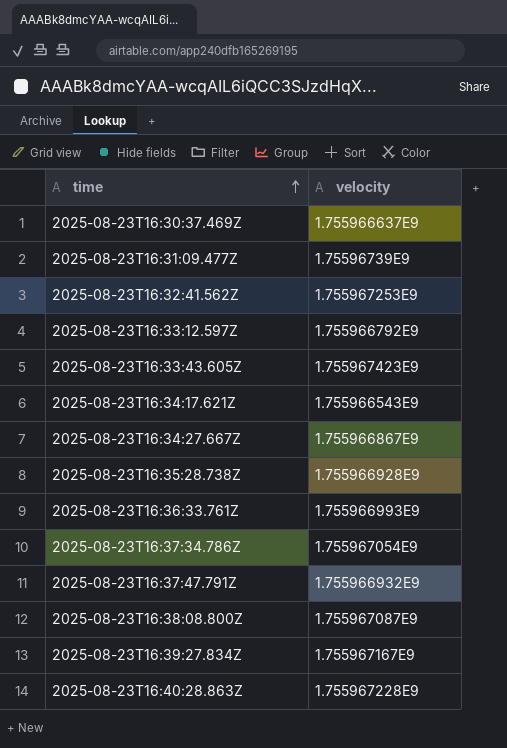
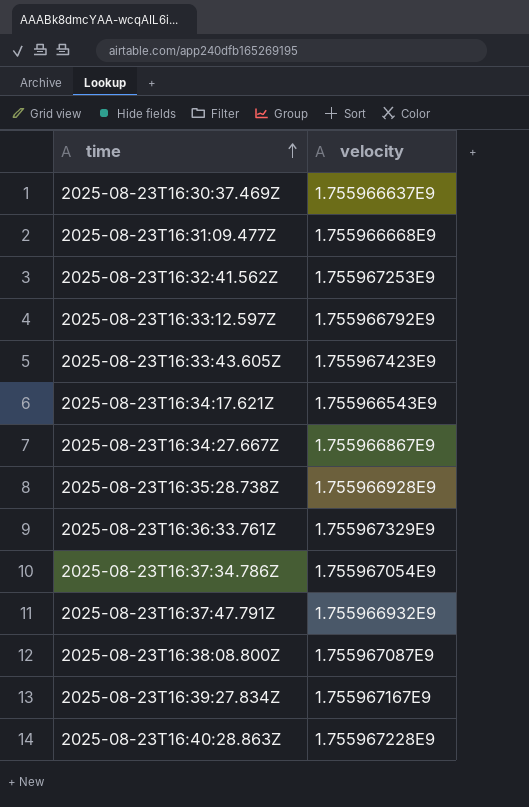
2025-08-23T16:31:09.477Z | velocity: 1.75596739E9 -> 1.755966668E9
2025-08-23T16:36:33.761Z | velocity: 1.755966993E9 -> 1.755967329E9

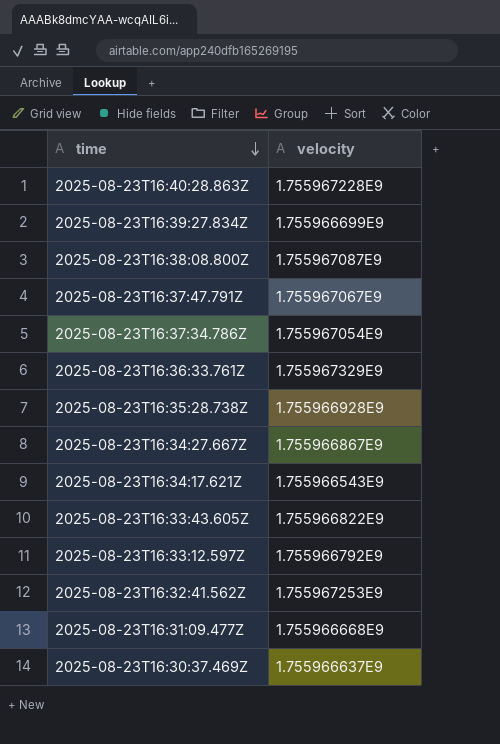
row order: time ascending -> time descending
2025-08-23T16:39:27.834Z | velocity: 1.755967167E9 -> 1.755966699E9
2025-08-23T16:37:47.791Z | velocity: 1.755966932E9 -> 1.755967067E9
2025-08-23T16:33:43.605Z | velocity: 1.755967423E9 -> 1.755966822E9

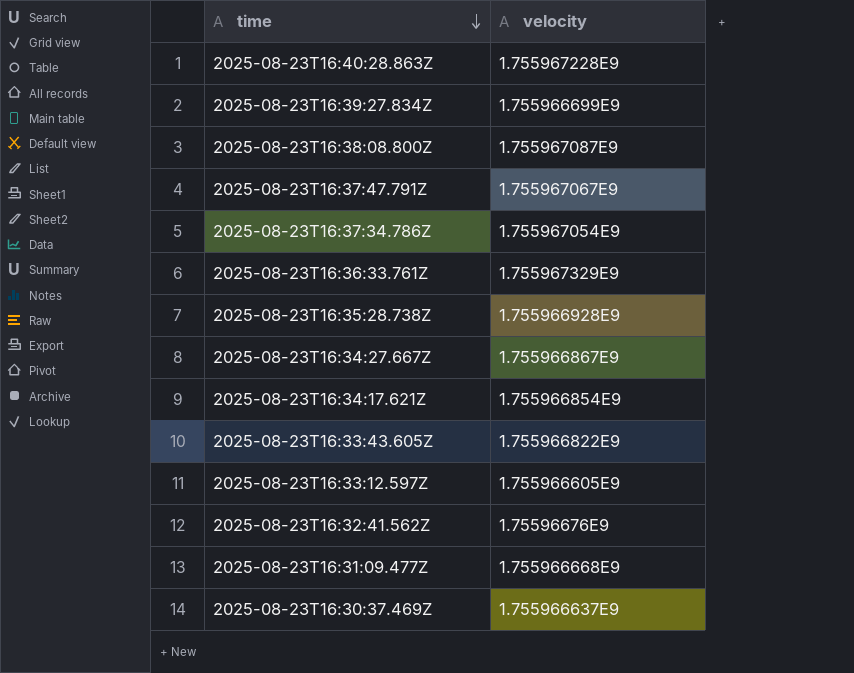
2025-08-23T16:34:17.621Z | velocity: 1.755966543E9 -> 1.755966854E9
2025-08-23T16:33:12.597Z | velocity: 1.755966792E9 -> 1.755966605E9
2025-08-23T16:32:41.562Z | velocity: 1.755967253E9 -> 1.75596676E9

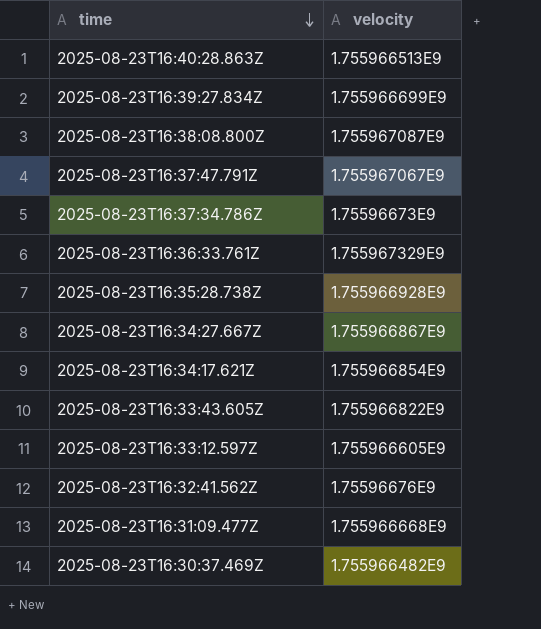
2025-08-23T16:40:28.863Z | velocity: 1.755967228E9 -> 1.755966513E9
2025-08-23T16:37:34.786Z | velocity: 1.755967054E9 -> 1.75596673E9
2025-08-23T16:30:37.469Z | velocity: 1.755966637E9 -> 1.755966482E9

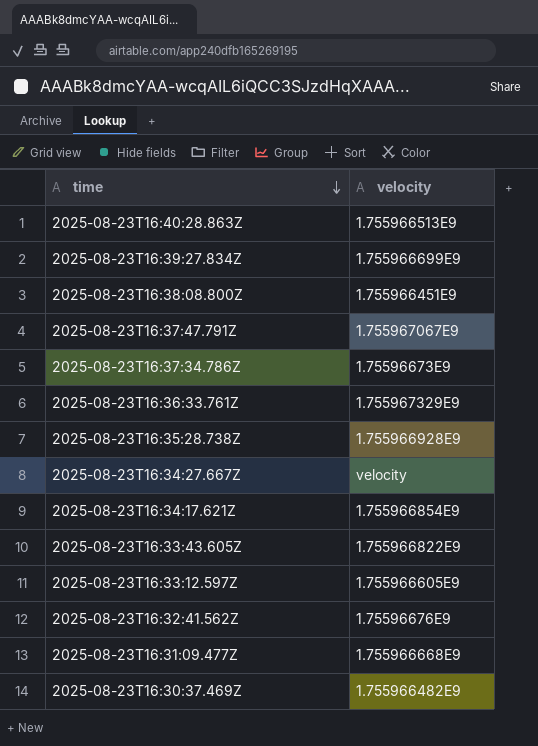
2025-08-23T16:38:08.800Z | velocity: 1.755967087E9 -> 1.755966451E9
2025-08-23T16:34:27.667Z | velocity: 1.755966867E9 -> velocity

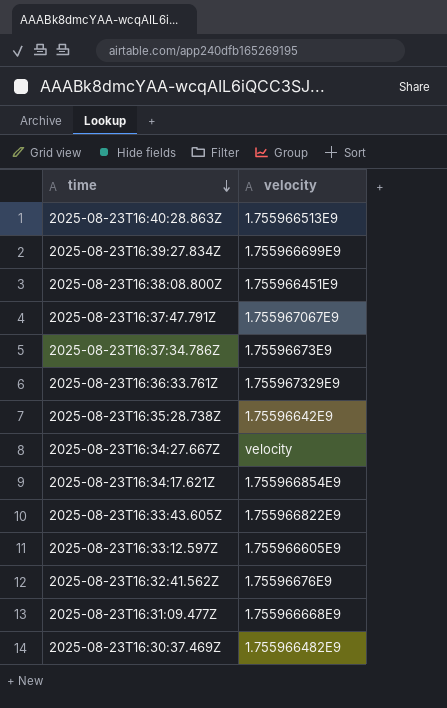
2025-08-23T16:35:28.738Z | velocity: 1.755966928E9 -> 1.75596642E9

